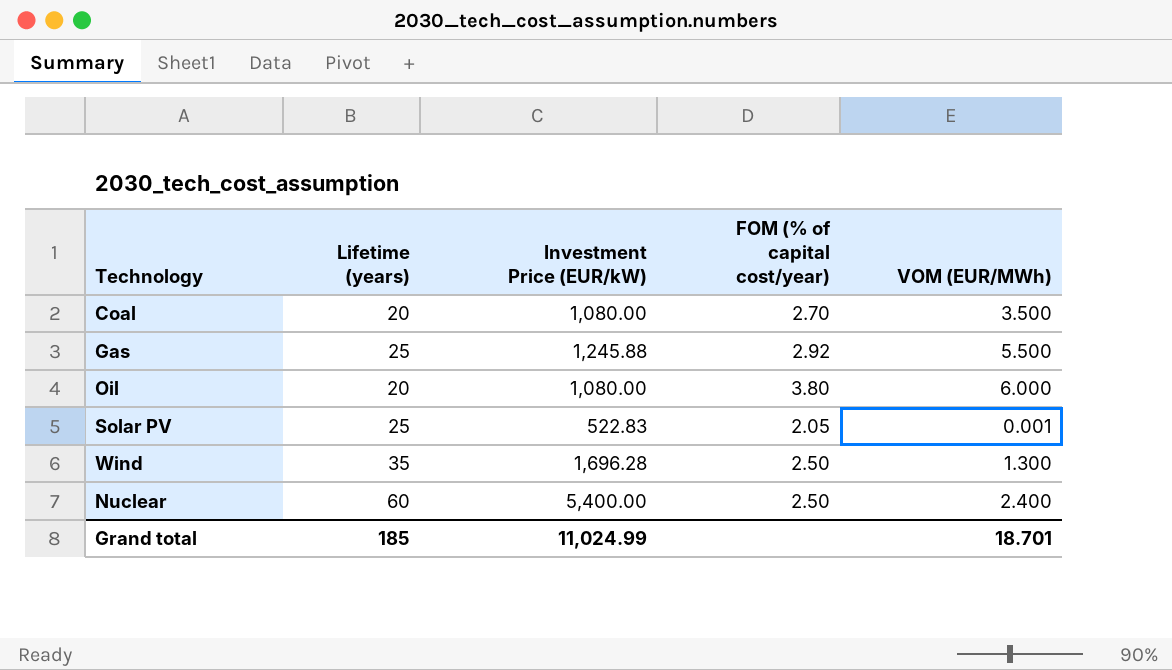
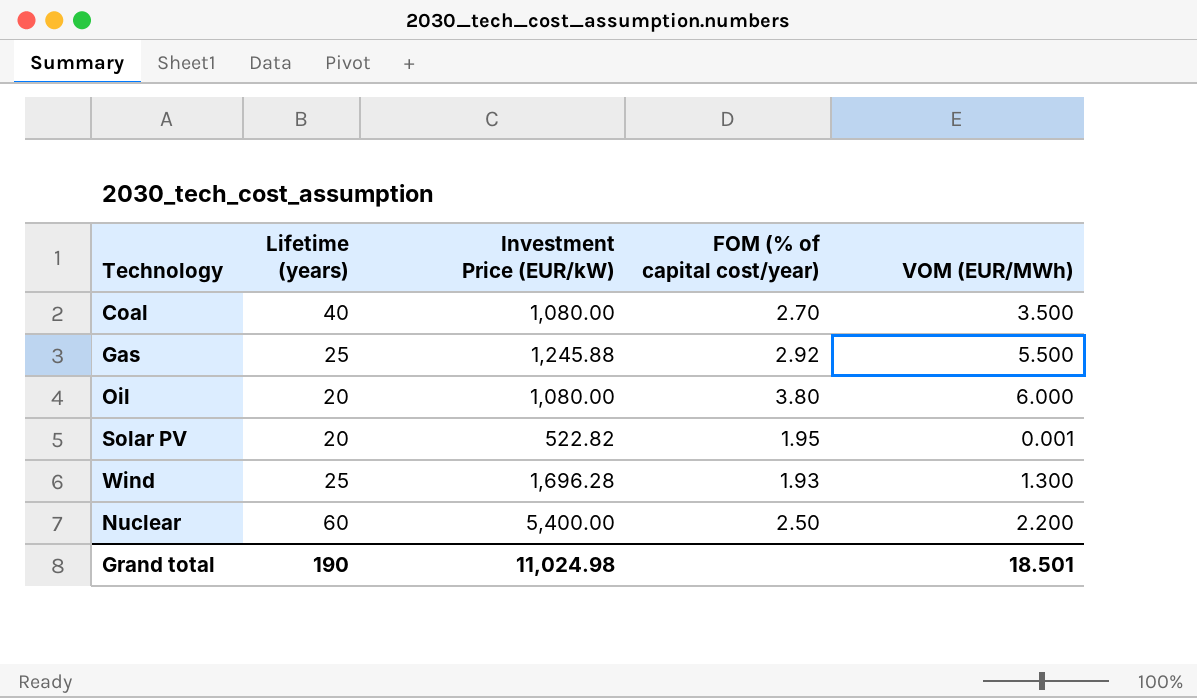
Coal | Lifetime (years): 20 -> 40
Solar PV | Lifetime (years): 25 -> 20
Solar PV | Investment Price (EUR/kW): 522.83 -> 522.82
Solar PV | FOM (% of capital cost/year): 2.05 -> 1.95
Wind | Lifetime (years): 35 -> 25
Wind | FOM (% of capital cost/year): 2.50 -> 1.93
Nuclear | VOM (EUR/MWh): 2.400 -> 2.200
Grand total | Lifetime (years): 185 -> 190
Grand total | Investment Price (EUR/kW): 11,024.99 -> 11,024.98
Grand total | VOM (EUR/MWh): 18.701 -> 18.501

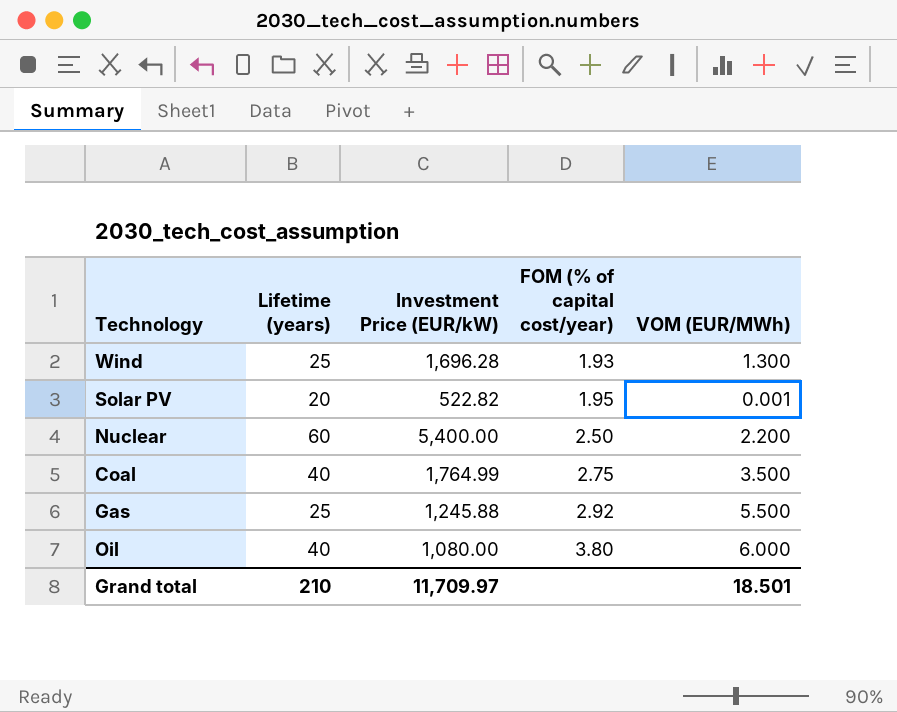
row order: none -> FOM (% of capital cost/year) ascending
Coal | Investment Price (EUR/kW): 1,080.00 -> 1,764.99
Coal | FOM (% of capital cost/year): 2.70 -> 2.75
Oil | Lifetime (years): 20 -> 40
Grand total | Lifetime (years): 190 -> 210
Grand total | Investment Price (EUR/kW): 11,024.98 -> 11,709.97

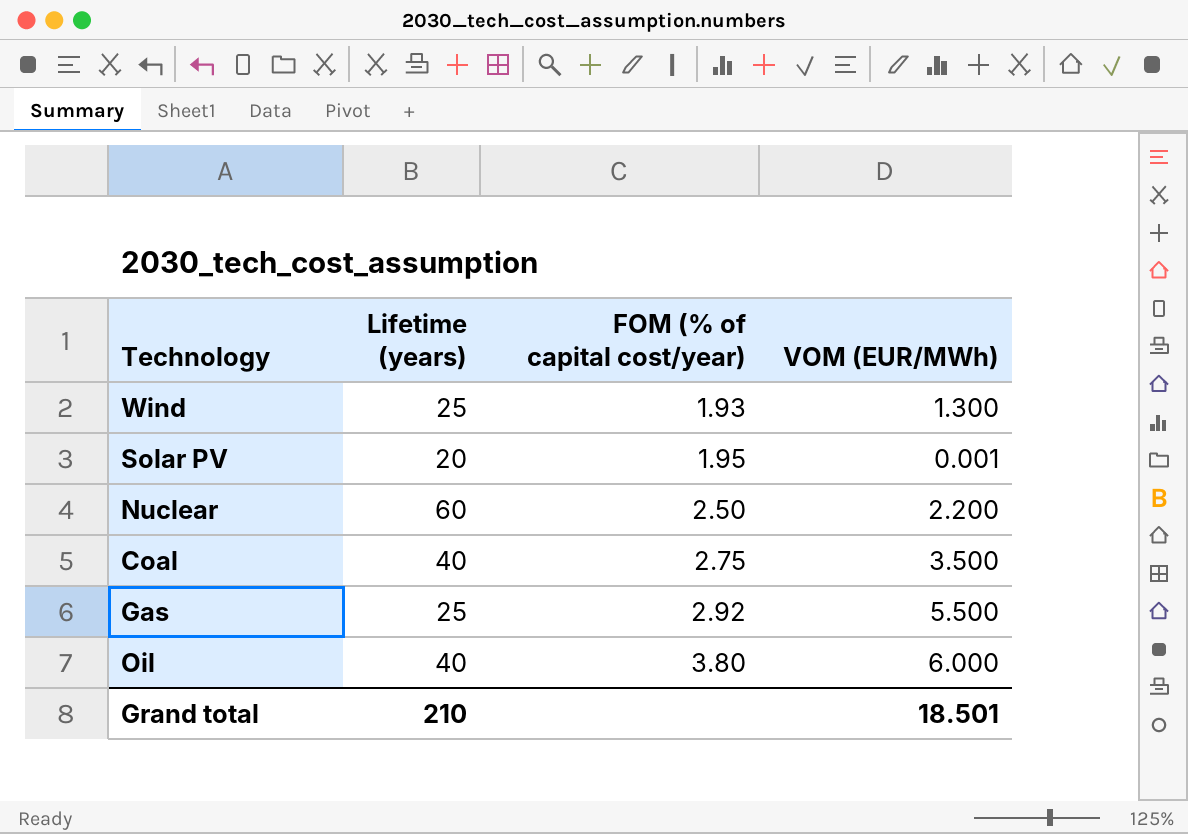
column Investment Price (EUR/kW) | position: 3 -> none

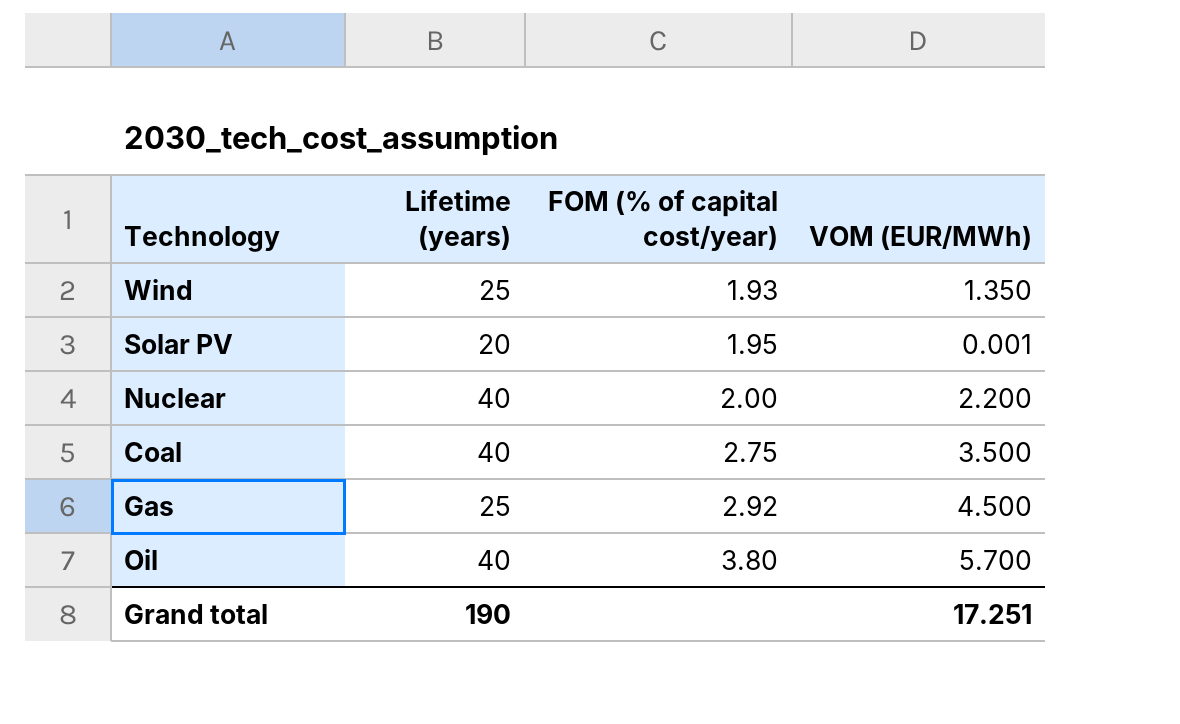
Wind | VOM (EUR/MWh): 1.300 -> 1.350
Nuclear | Lifetime (years): 60 -> 40
Nuclear | FOM (% of capital cost/year): 2.50 -> 2.00
Gas | VOM (EUR/MWh): 5.500 -> 4.500
Oil | VOM (EUR/MWh): 6.000 -> 5.700
Grand total | Lifetime (years): 210 -> 190
Grand total | VOM (EUR/MWh): 18.501 -> 17.251

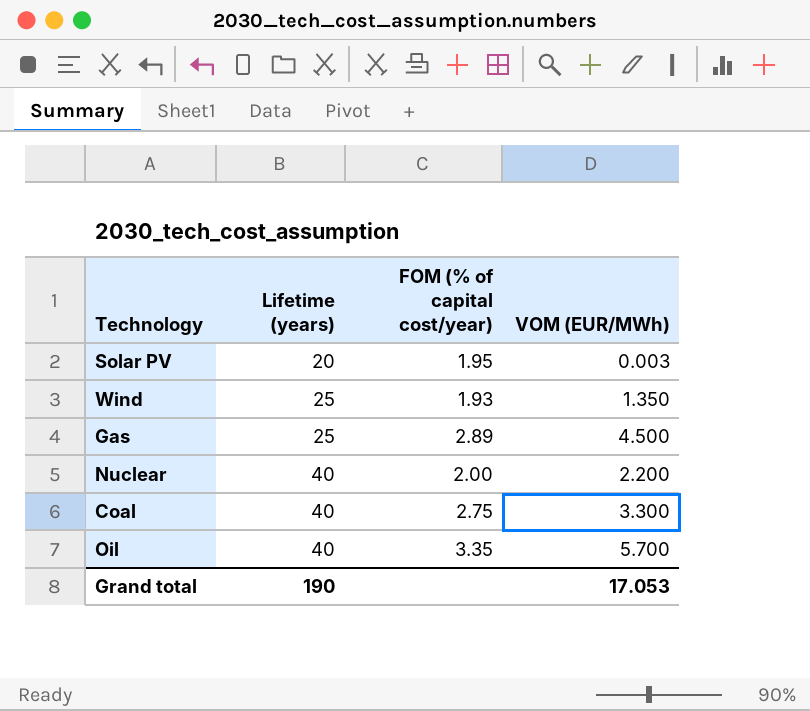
row order: FOM (% of capital cost/year) ascending -> Lifetime (years) ascending
Solar PV | VOM (EUR/MWh): 0.001 -> 0.003
Gas | FOM (% of capital cost/year): 2.92 -> 2.89
Coal | VOM (EUR/MWh): 3.500 -> 3.300
Oil | FOM (% of capital cost/year): 3.80 -> 3.35
Grand total | VOM (EUR/MWh): 17.251 -> 17.053

